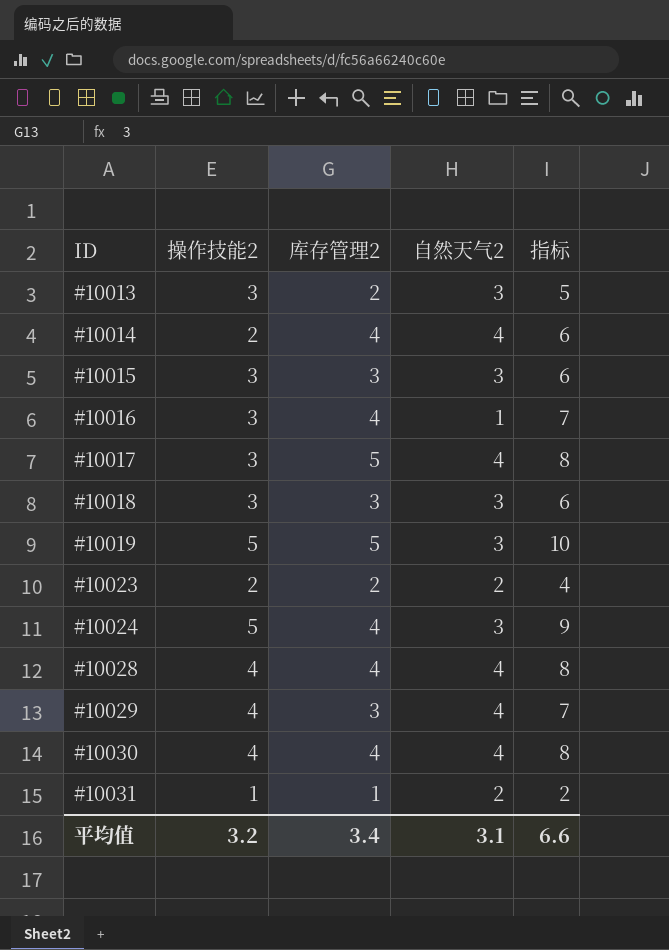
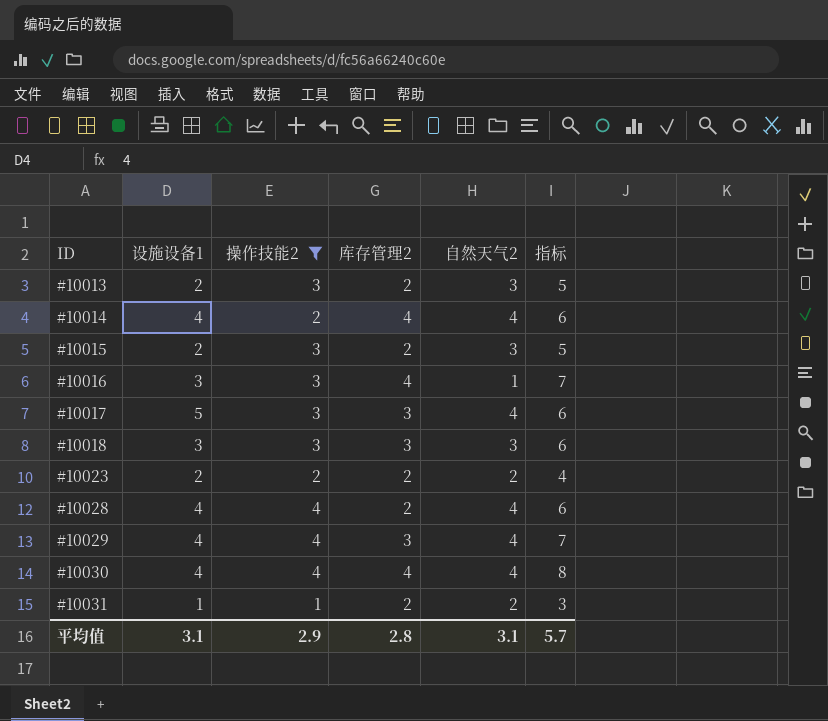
filter: none -> 操作技能2 != 5
column 设施设备1 | position: none -> 2
#10015 | 库存管理2: 3 -> 2
#10015 | 指标: 6 -> 5
#10017 | 库存管理2: 5 -> 3
#10017 | 指标: 8 -> 6
#10028 | 库存管理2: 4 -> 2
#10028 | 指标: 8 -> 6
#10031 | 库存管理2: 1 -> 2
#10031 | 指标: 2 -> 3
平均值 | 操作技能2: 3.2 -> 2.9
平均值 | 库存管理2: 3.4 -> 2.8
平均值 | 指标: 6.6 -> 5.7

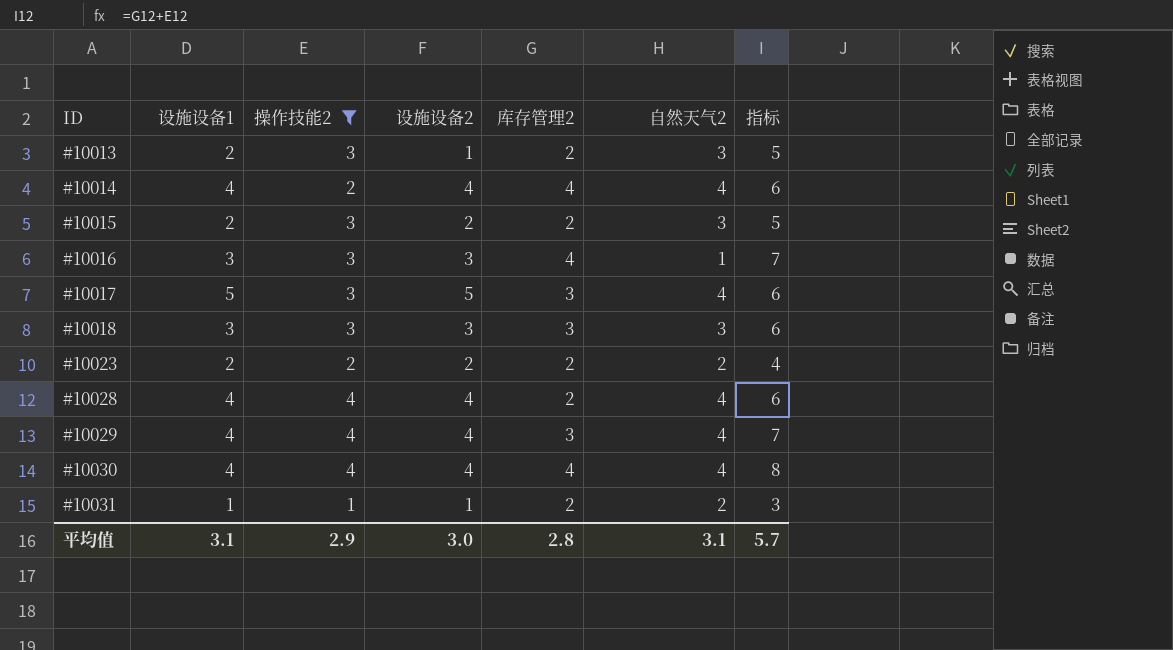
column 设施设备2 | position: none -> 4

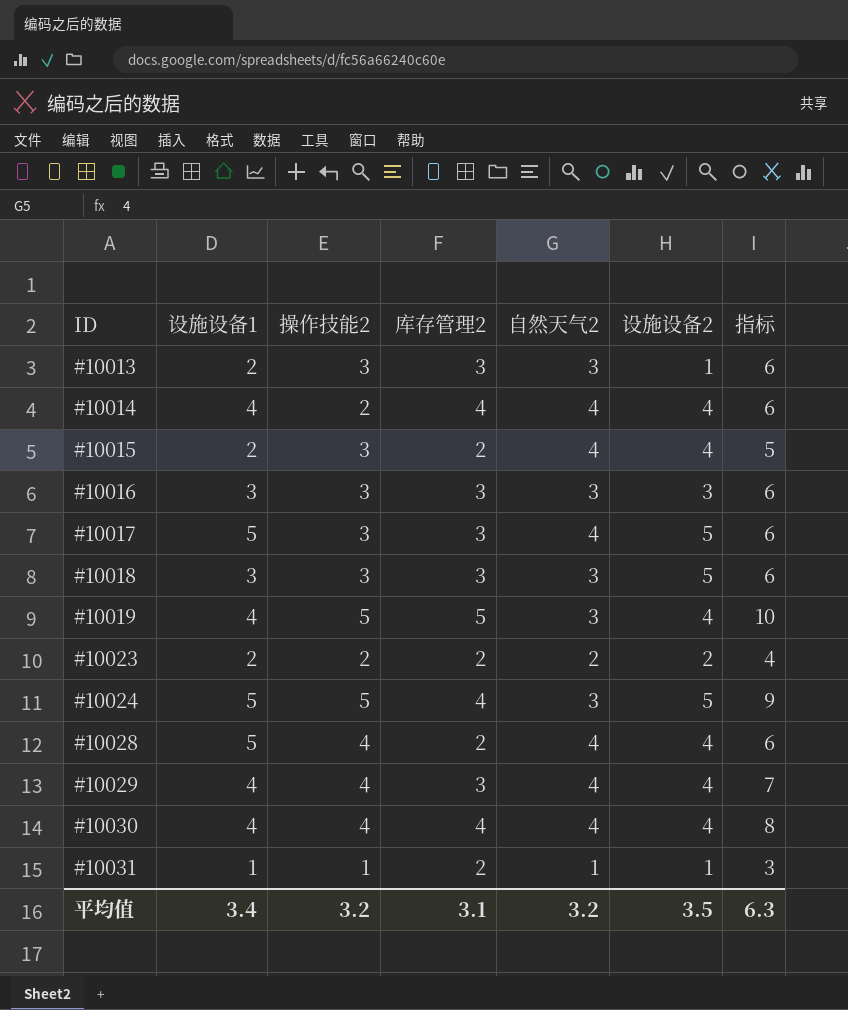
filter: 操作技能2 != 5 -> none
column 设施设备2 | position: 4 -> 6
#10013 | 库存管理2: 2 -> 3
#10013 | 指标: 5 -> 6
#10015 | 自然天气2: 3 -> 4
#10015 | 设施设备2: 2 -> 4
#10016 | 库存管理2: 4 -> 3
#10016 | 自然天气2: 1 -> 3
#10016 | 指标: 7 -> 6
#10018 | 设施设备2: 3 -> 5
#10028 | 设施设备1: 4 -> 5
#10031 | 自然天气2: 2 -> 1
平均值 | 设施设备1: 3.1 -> 3.4
平均值 | 操作技能2: 2.9 -> 3.2
平均值 | 库存管理2: 2.8 -> 3.1
平均值 | 自然天气2: 3.1 -> 3.2
平均值 | 设施设备2: 3.0 -> 3.5
平均值 | 指标: 5.7 -> 6.3

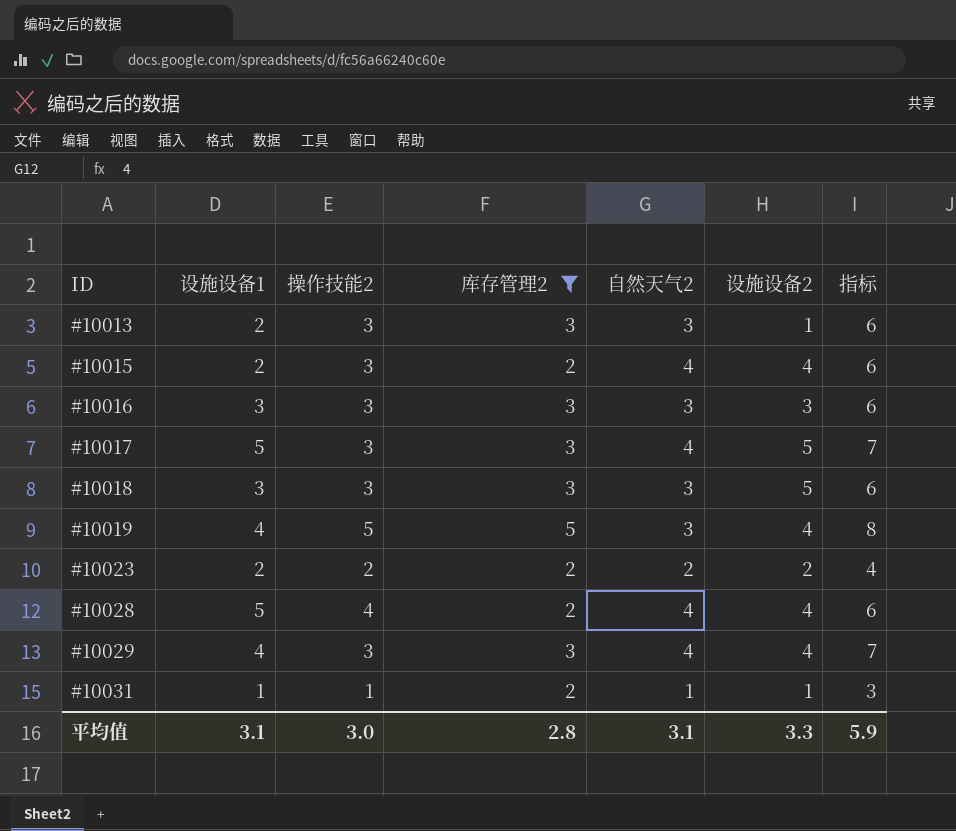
filter: none -> 库存管理2 != 4
column 指标 | formula: [操作技能2] + [库存管理2] -> [库存管理2] + [自然天气2]
#10029 | 操作技能2: 4 -> 3
平均值 | 设施设备1: 3.4 -> 3.1
平均值 | 操作技能2: 3.2 -> 3.0
平均值 | 库存管理2: 3.1 -> 2.8
平均值 | 自然天气2: 3.2 -> 3.1
平均值 | 设施设备2: 3.5 -> 3.3
平均值 | 指标: 6.3 -> 5.9

